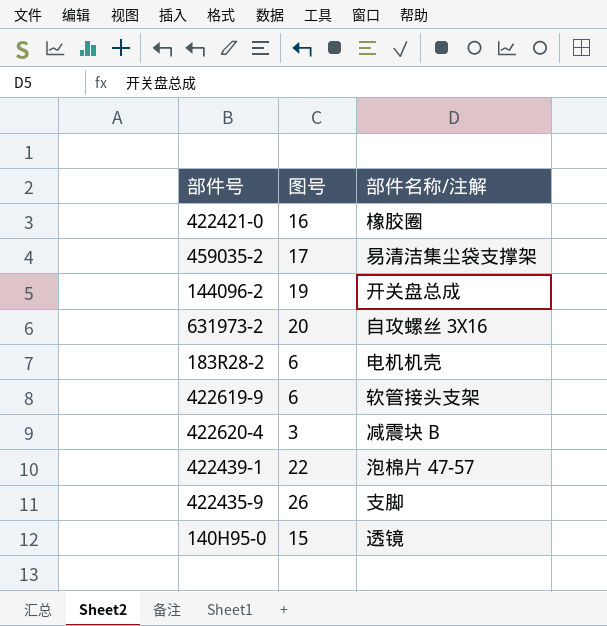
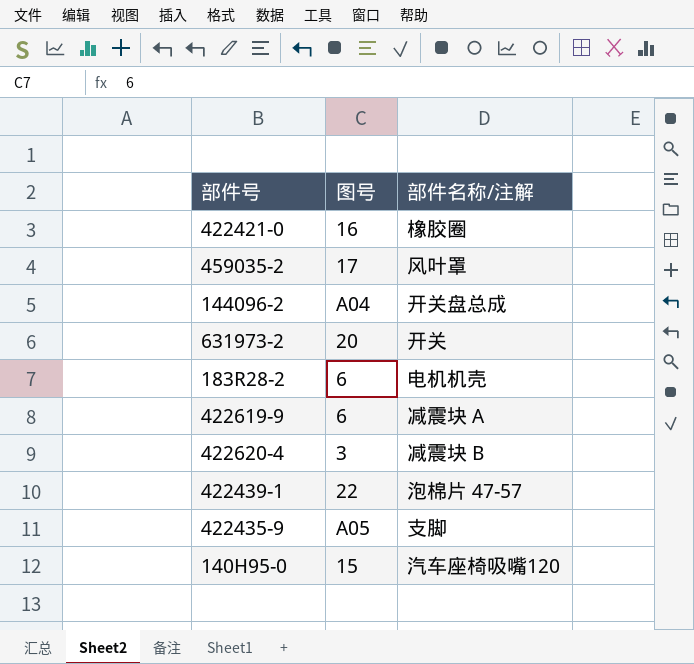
459035-2 | 部件名称/注解: 易清洁集尘袋支撑架 -> 风叶罩
144096-2 | 图号: 19 -> A04
631973-2 | 部件名称/注解: 自攻螺丝 3X16 -> 开关
422619-9 | 部件名称/注解: 软管接头支架 -> 减震块 A
422435-9 | 图号: 26 -> A05
140H95-0 | 部件名称/注解: 透镜 -> 汽车座椅吸嘴120

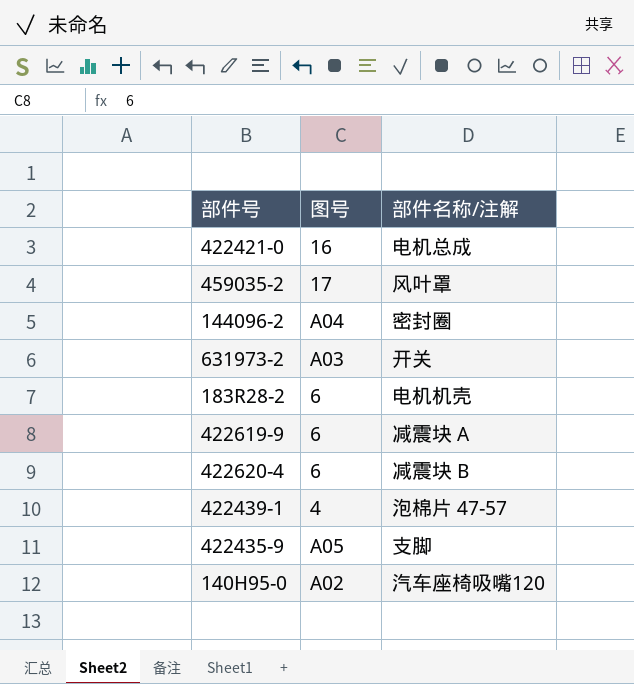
422421-0 | 部件名称/注解: 橡胶圈 -> 电机总成
144096-2 | 部件名称/注解: 开关盘总成 -> 密封圈
631973-2 | 图号: 20 -> A03
422620-4 | 图号: 3 -> 6
422439-1 | 图号: 22 -> 4
140H95-0 | 图号: 15 -> A02

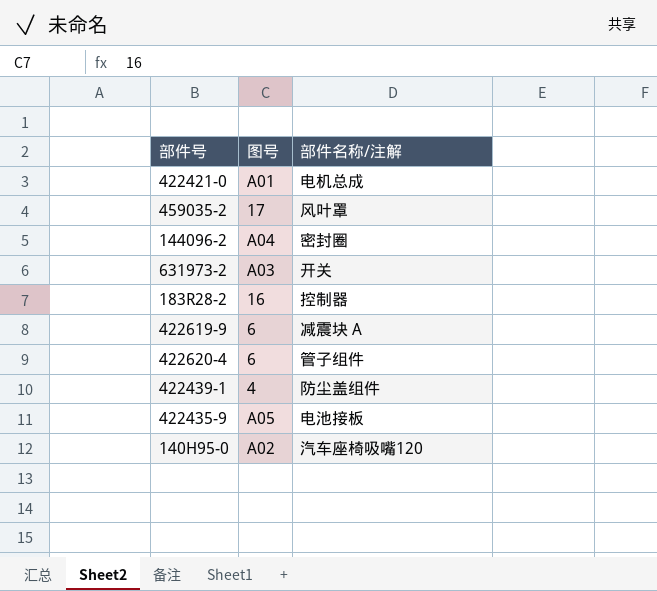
422421-0 | 图号: 16 -> A01
183R28-2 | 图号: 6 -> 16
183R28-2 | 部件名称/注解: 电机机壳 -> 控制器
422620-4 | 部件名称/注解: 减震块 B -> 管子组件
422439-1 | 部件名称/注解: 泡棉片 47-57 -> 防尘盖组件
422435-9 | 部件名称/注解: 支脚 -> 电池接板

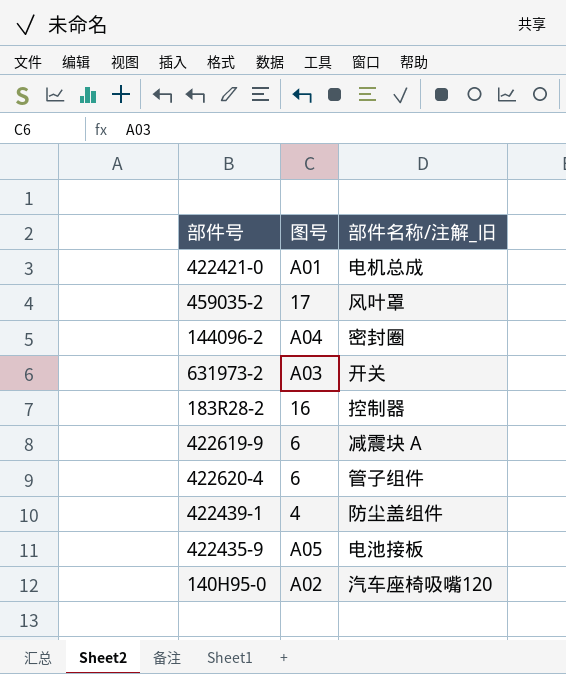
column name: 部件名称/注解 -> 部件名称/注解_旧

